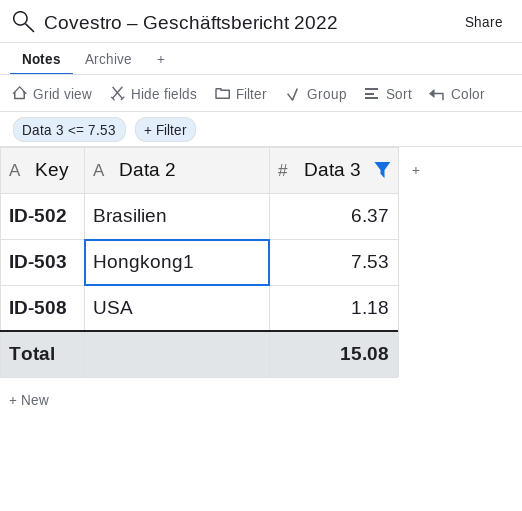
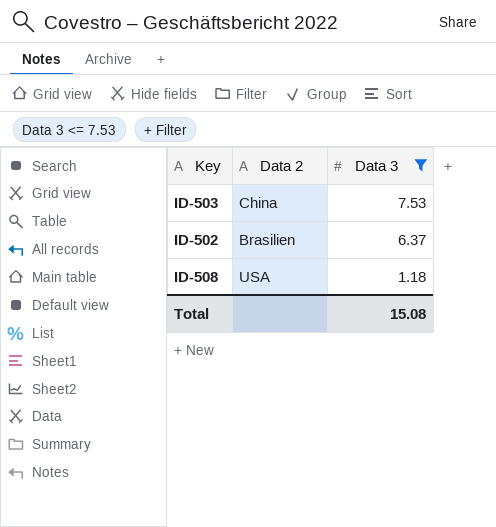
row order: Key ascending -> Data 3 descending
ID-503 | Data 2: Hongkong1 -> China

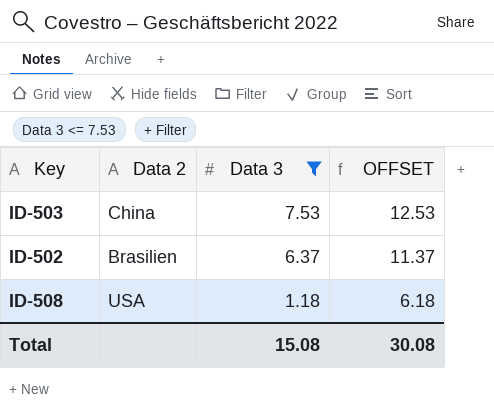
column OFFSET | formula: none -> [Data 3] + 5

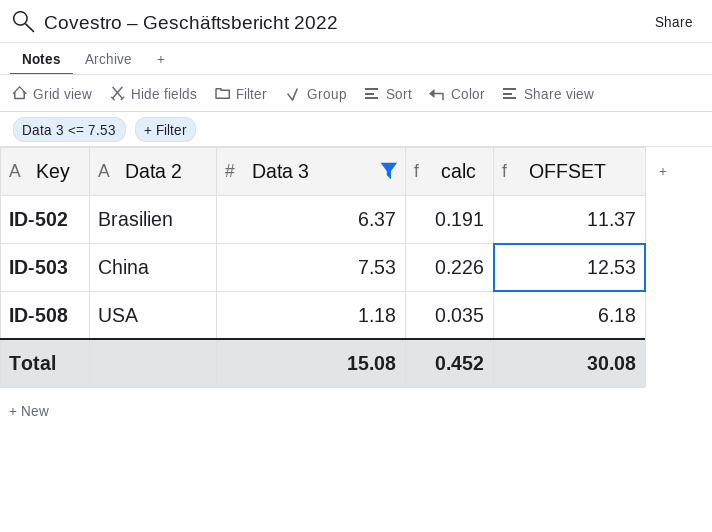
row order: Data 3 descending -> Key ascending
column calc | formula: none -> [Data 3] * 0.03

